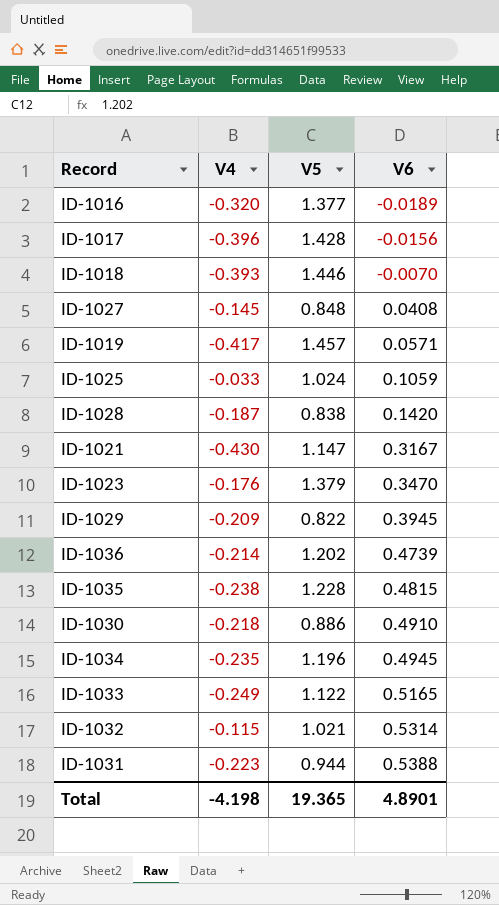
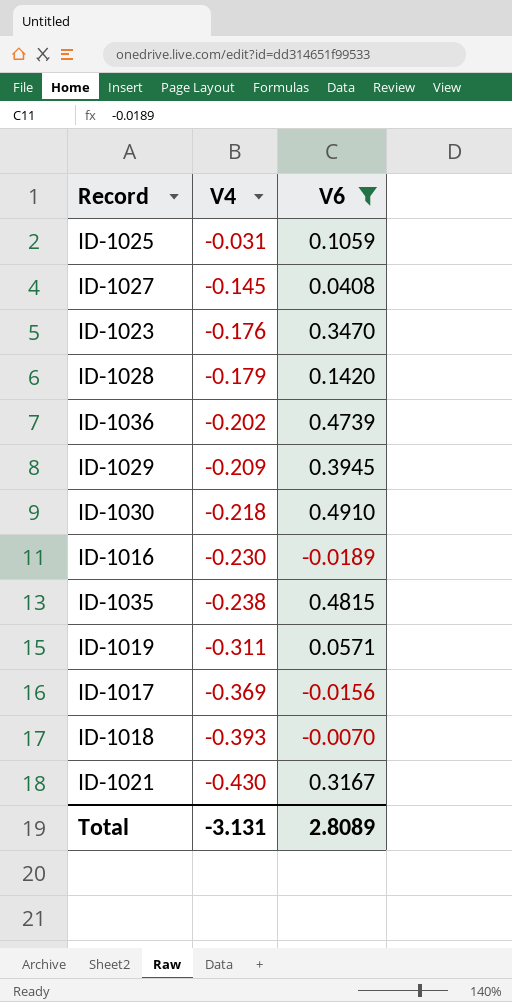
filter: none -> V6 <= 0.4910
row order: V6 ascending -> V4 descending
column V5 | position: 3 -> none
ID-1025 | V4: -0.033 -> -0.031
ID-1028 | V4: -0.187 -> -0.179
ID-1036 | V4: -0.214 -> -0.202
ID-1016 | V4: -0.320 -> -0.230
ID-1019 | V4: -0.417 -> -0.311
ID-1017 | V4: -0.396 -> -0.369
Total | V4: -4.198 -> -3.131
Total | V6: 4.8901 -> 2.8089

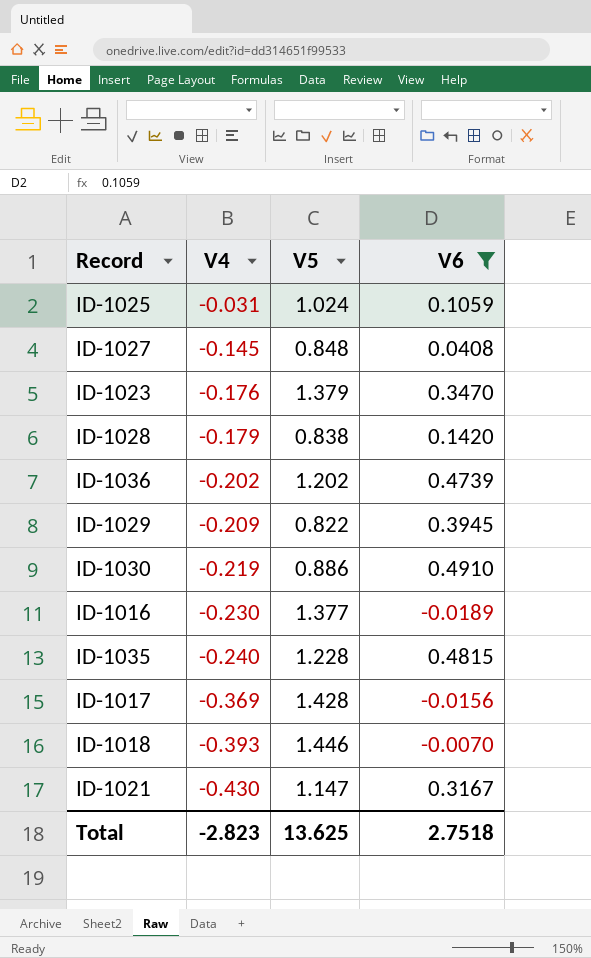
column V5 | position: none -> 3
row ID-1019: -0.311 | 0.0571 -> none
ID-1030 | V4: -0.218 -> -0.219
ID-1035 | V4: -0.238 -> -0.240
Total | V4: -3.131 -> -2.823
Total | V6: 2.8089 -> 2.7518

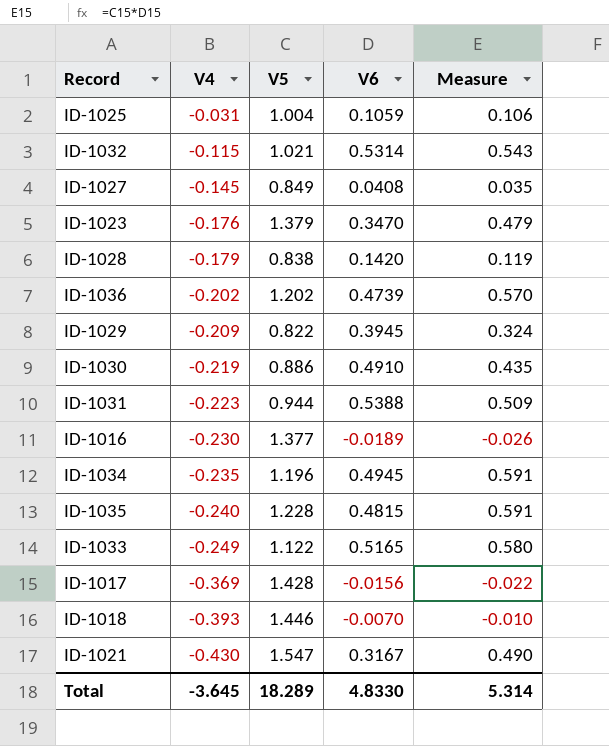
filter: V6 <= 0.4910 -> none
column Measure | formula: none -> [V5] * [V6]
ID-1025 | V5: 1.024 -> 1.004
ID-1027 | V5: 0.848 -> 0.849
ID-1021 | V5: 1.147 -> 1.547
Total | V4: -2.823 -> -3.645
Total | V5: 13.625 -> 18.289
Total | V6: 2.7518 -> 4.8330

